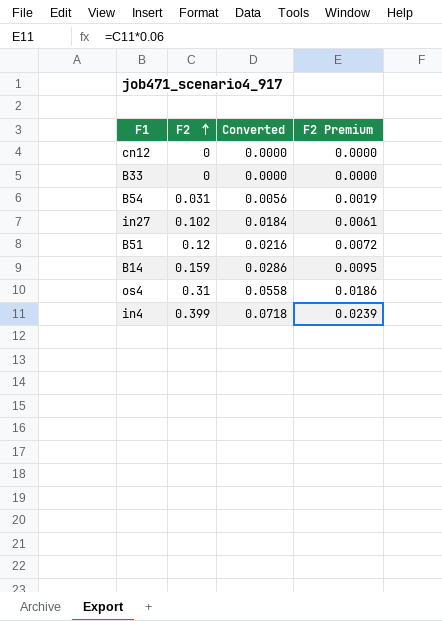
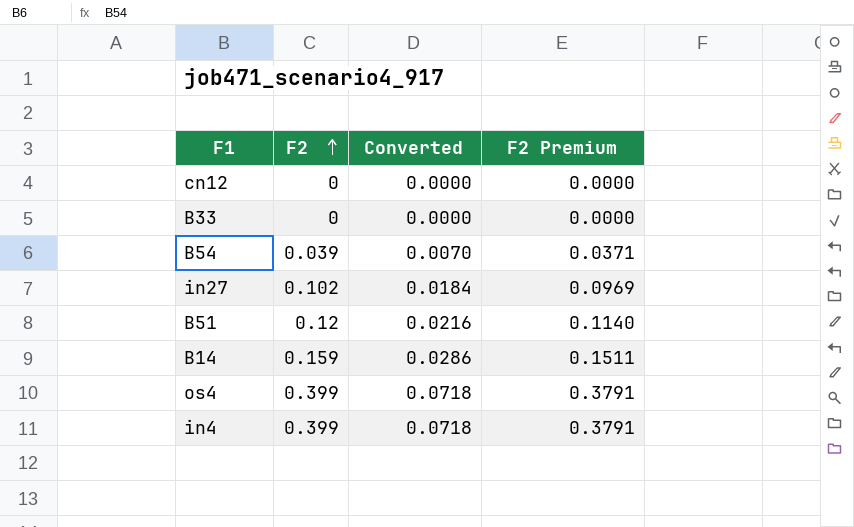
column F2 Premium | formula: [F2] * 0.06 -> [F2] * 0.95
B54 | F2: 0.031 -> 0.039
B54 | Converted: 0.0056 -> 0.0070
os4 | F2: 0.31 -> 0.399
os4 | Converted: 0.0558 -> 0.0718

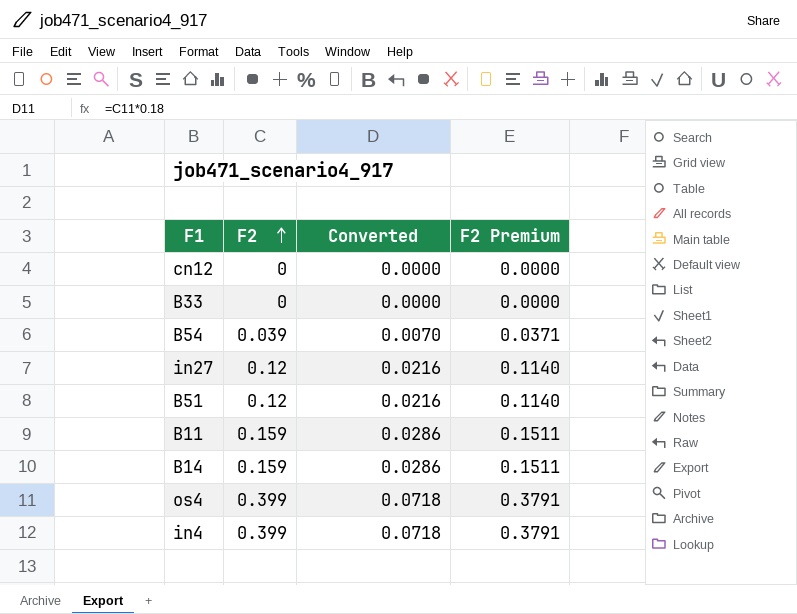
in27 | F2: 0.102 -> 0.12
in27 | Converted: 0.0184 -> 0.0216
in27 | F2 Premium: 0.0969 -> 0.1140
row B11: none -> 0.159 | 0.0286 | 0.1511

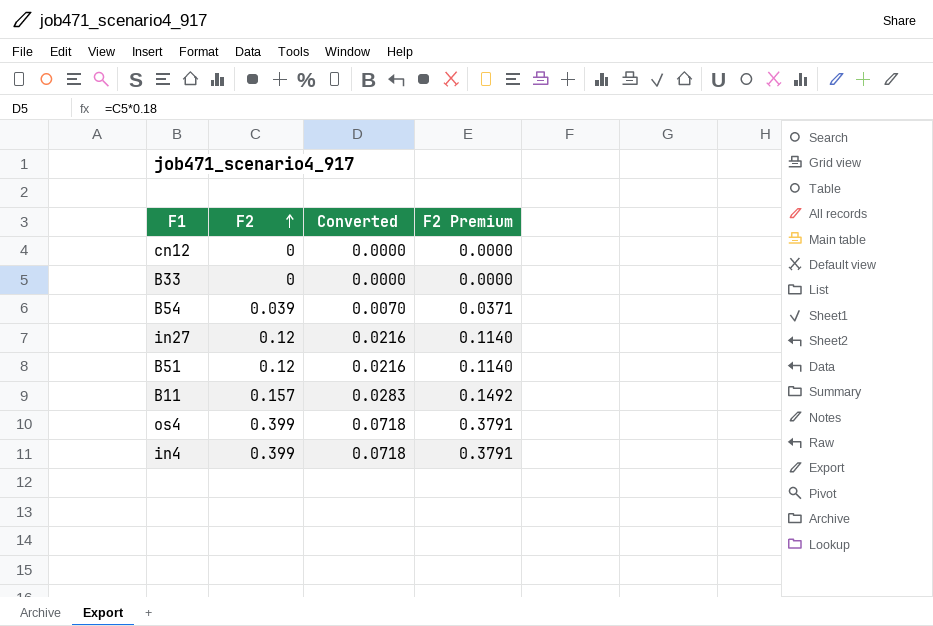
row B14: 0.159 | 0.0286 | 0.1511 -> none
B11 | F2: 0.159 -> 0.157
B11 | Converted: 0.0286 -> 0.0283
B11 | F2 Premium: 0.1511 -> 0.1492

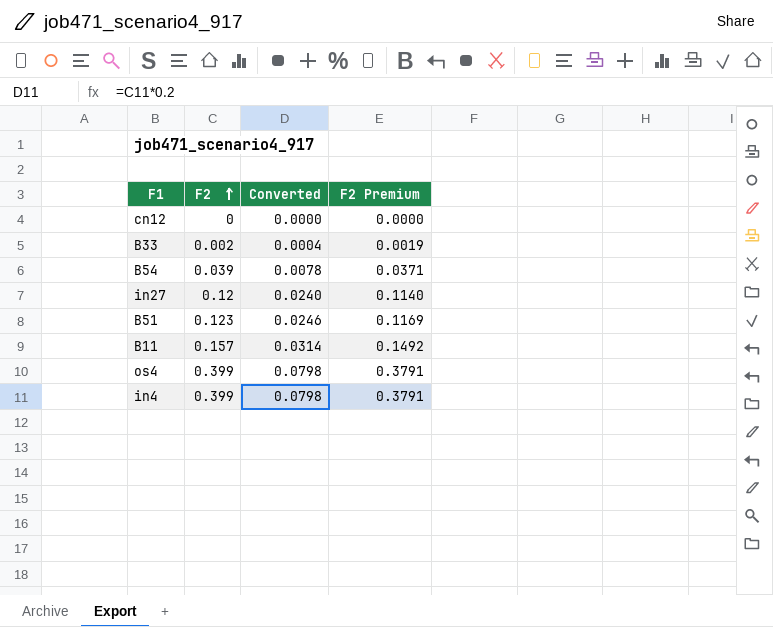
column Converted | formula: [F2] * 0.18 -> [F2] * 0.2
B33 | F2: 0 -> 0.002
B33 | F2 Premium: 0.0000 -> 0.0019
B51 | F2: 0.12 -> 0.123
B51 | F2 Premium: 0.1140 -> 0.1169

